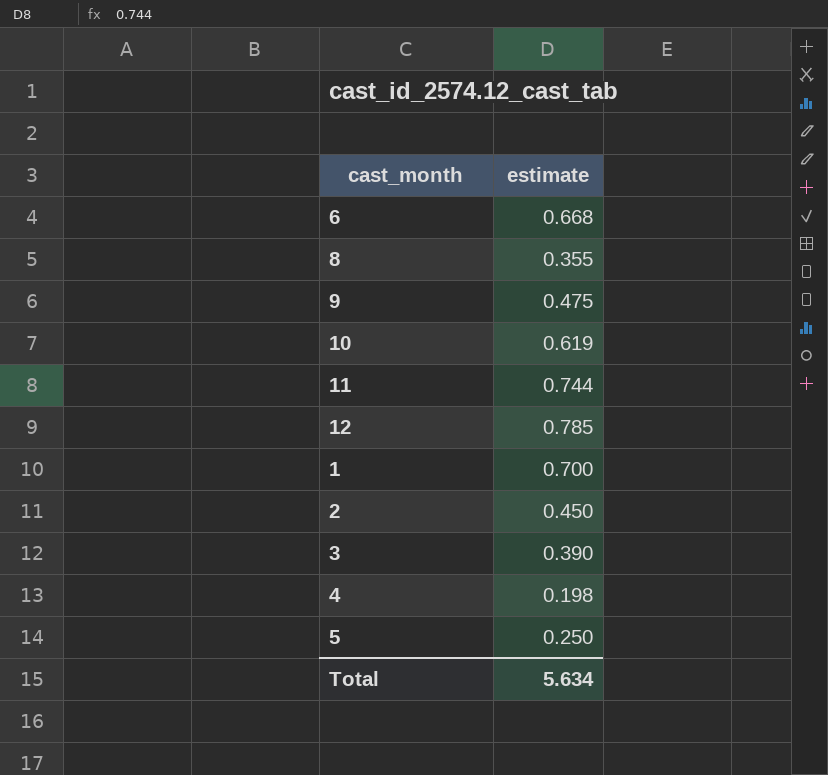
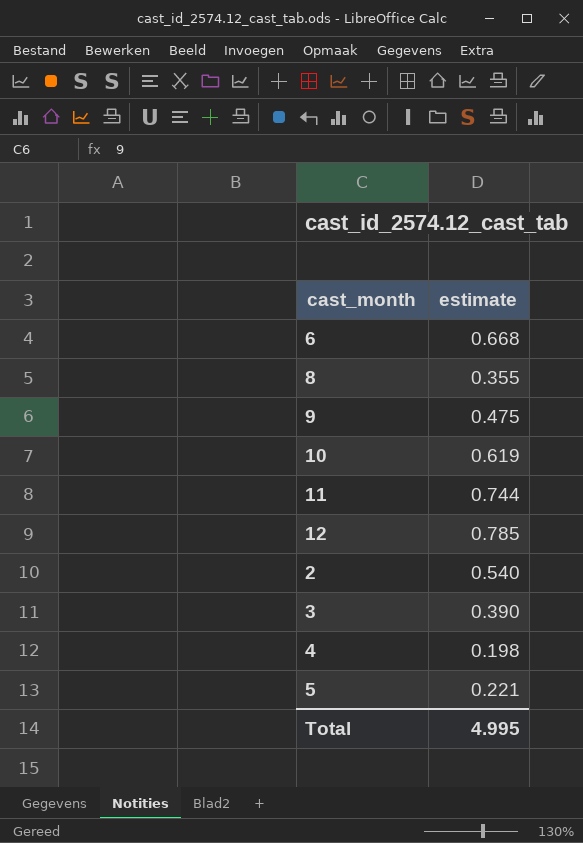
row 1: 0.700 -> none
2 | estimate: 0.450 -> 0.540
5 | estimate: 0.250 -> 0.221
Total | estimate: 5.634 -> 4.995

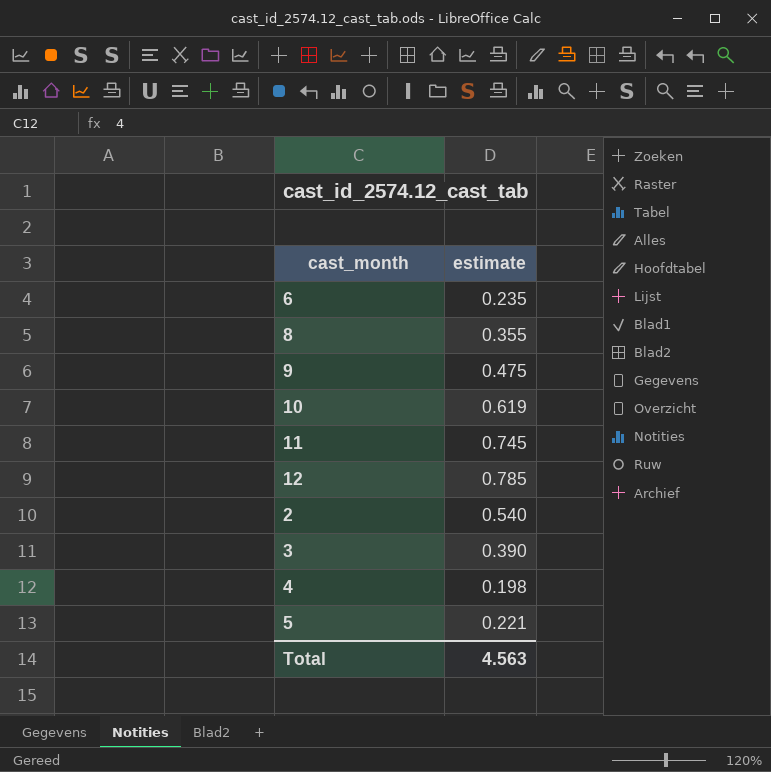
6 | estimate: 0.668 -> 0.235
11 | estimate: 0.744 -> 0.745
Total | estimate: 4.995 -> 4.563

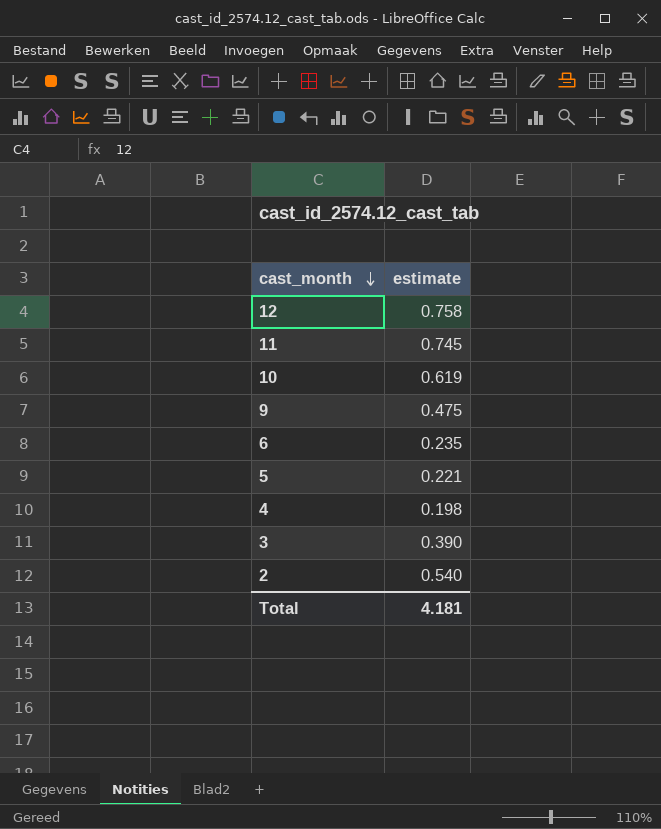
row order: none -> cast_month descending
row 8: 0.355 -> none
12 | estimate: 0.785 -> 0.758
Total | estimate: 4.563 -> 4.181

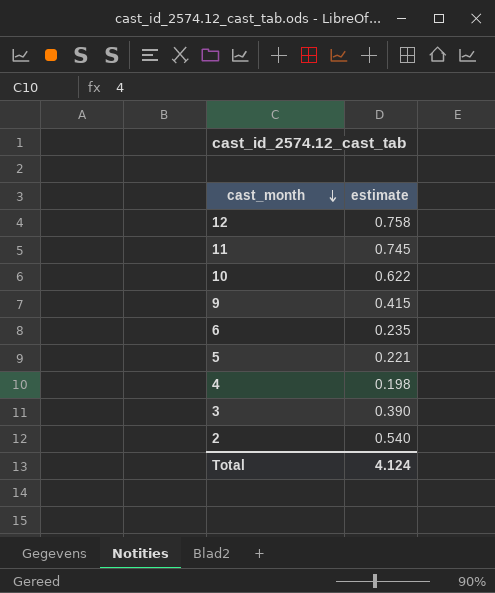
10 | estimate: 0.619 -> 0.622
9 | estimate: 0.475 -> 0.415
Total | estimate: 4.181 -> 4.124

